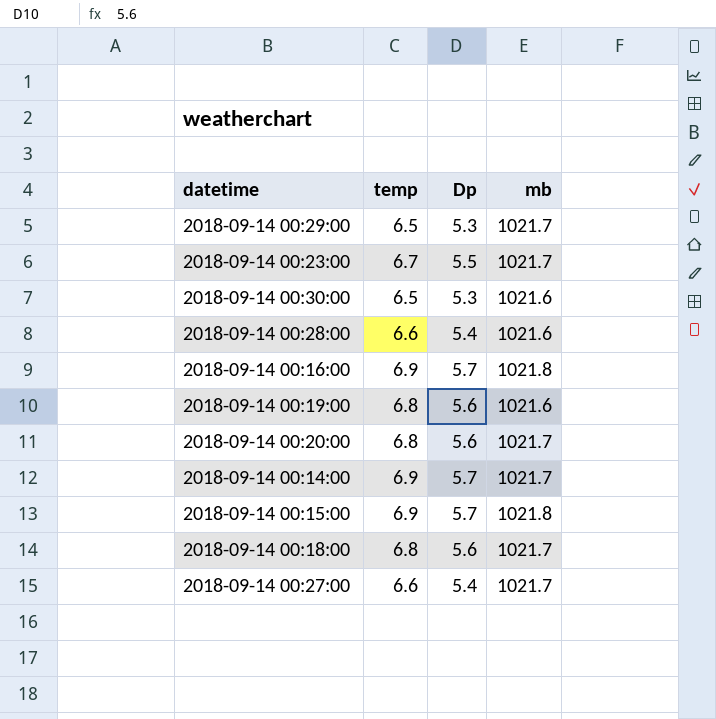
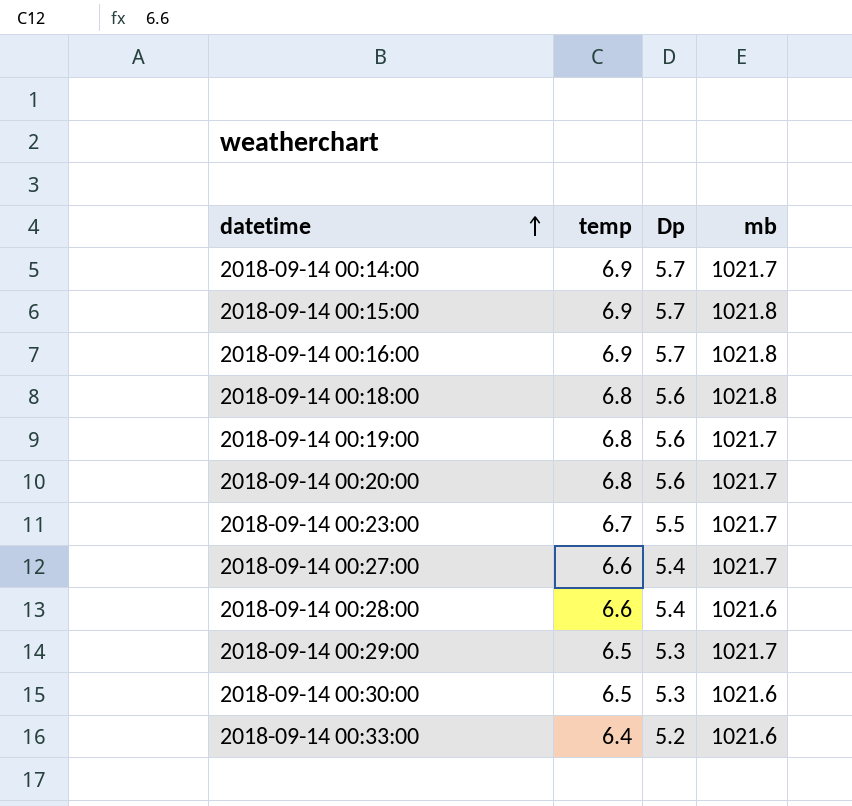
row order: none -> datetime ascending
2018-09-14 00:18:00 | mb: 1021.7 -> 1021.8
2018-09-14 00:19:00 | mb: 1021.6 -> 1021.7
row 2018-09-14 00:33:00: none -> 6.4 | 5.2 | 1021.6

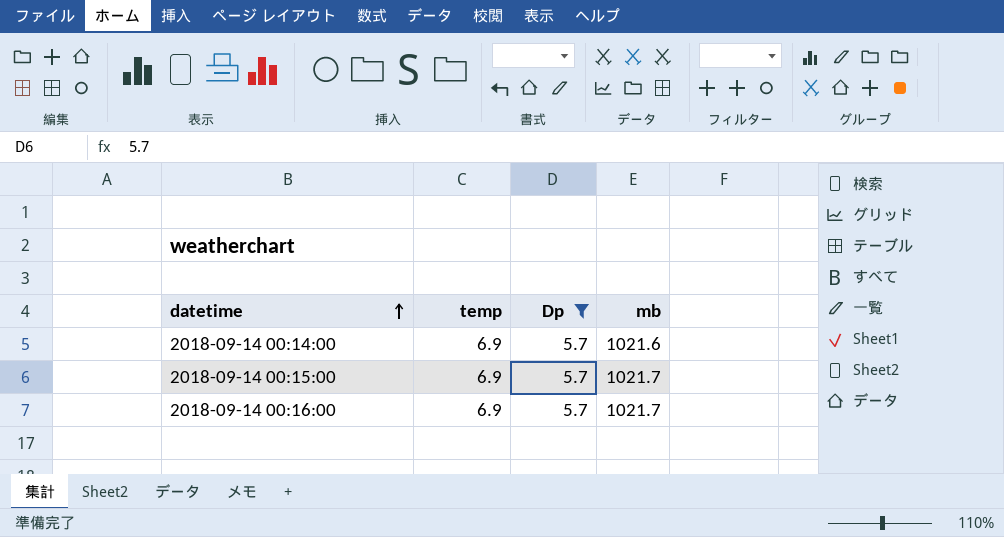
filter: none -> Dp = 5.7
2018-09-14 00:14:00 | mb: 1021.7 -> 1021.6
2018-09-14 00:15:00 | mb: 1021.8 -> 1021.7
2018-09-14 00:16:00 | mb: 1021.8 -> 1021.7

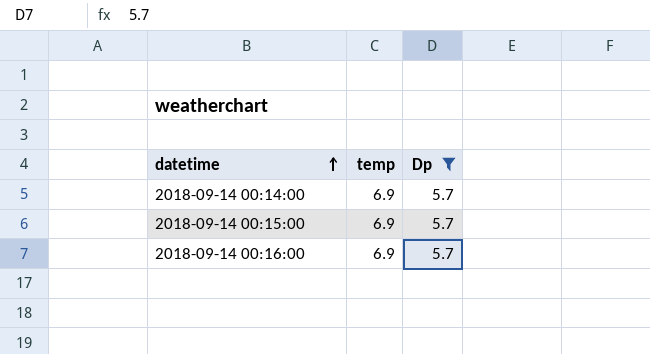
column mb | position: 4 -> none

